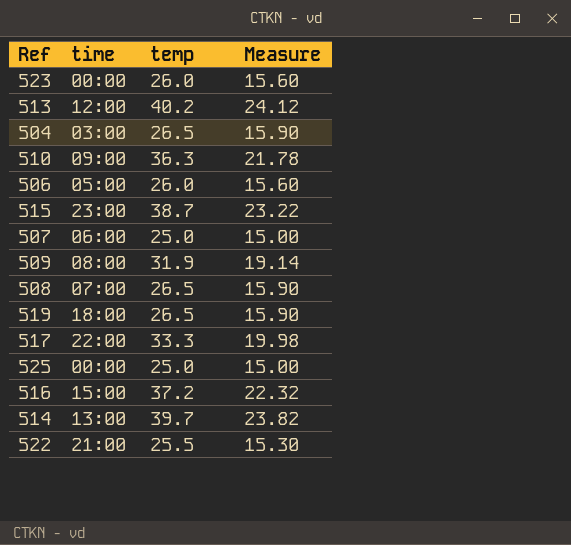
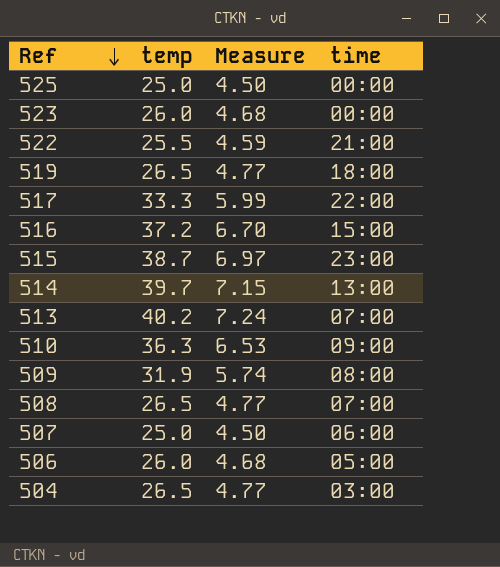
row order: none -> Ref descending
column Measure | formula: [temp] * 0.6 -> [temp] * 0.18
column time | position: 2 -> 4
513 | time: 12:00 -> 07:00

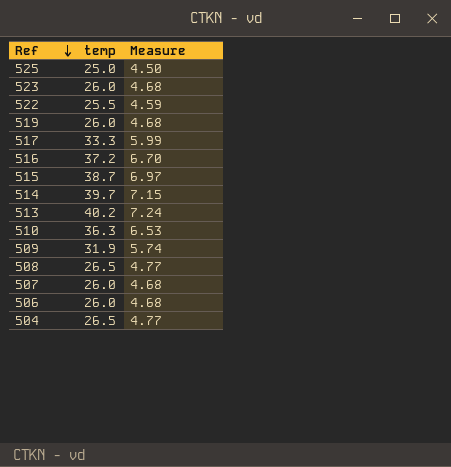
column time | position: 4 -> none
519 | temp: 26.5 -> 26.0
519 | Measure: 4.77 -> 4.68
507 | temp: 25.0 -> 26.0
507 | Measure: 4.50 -> 4.68

